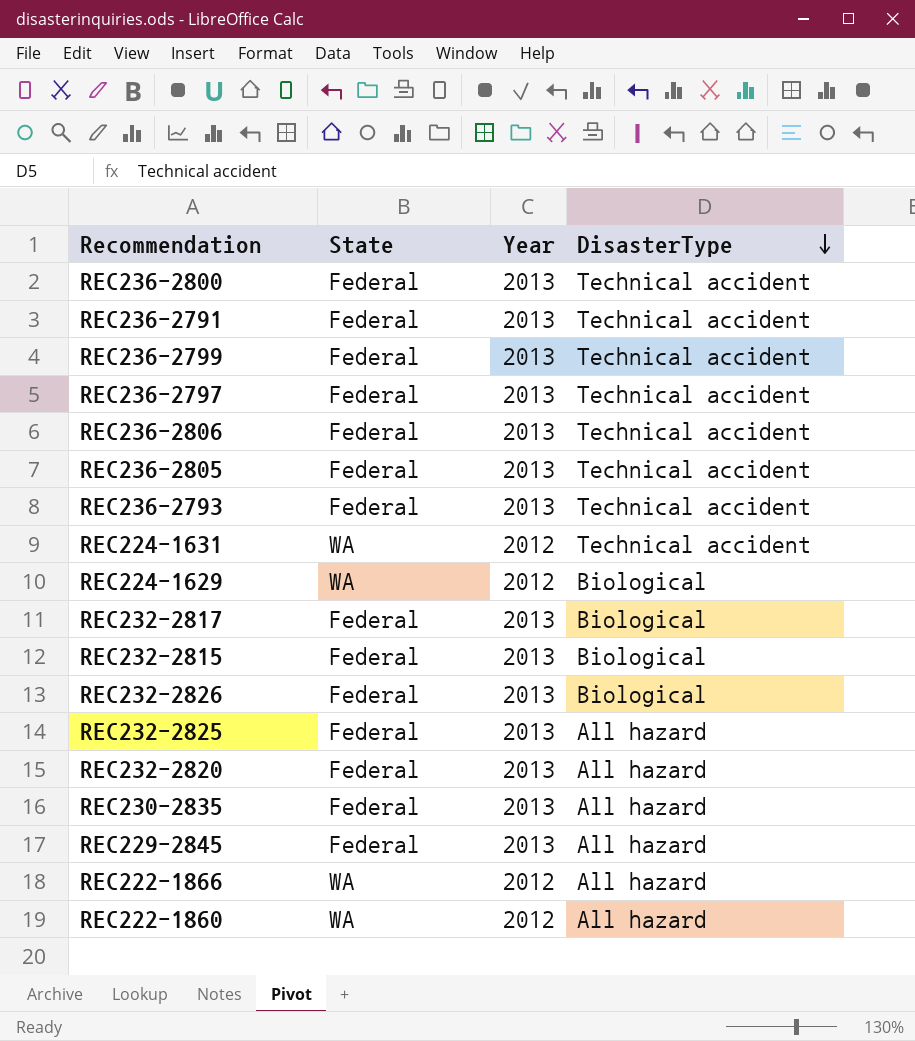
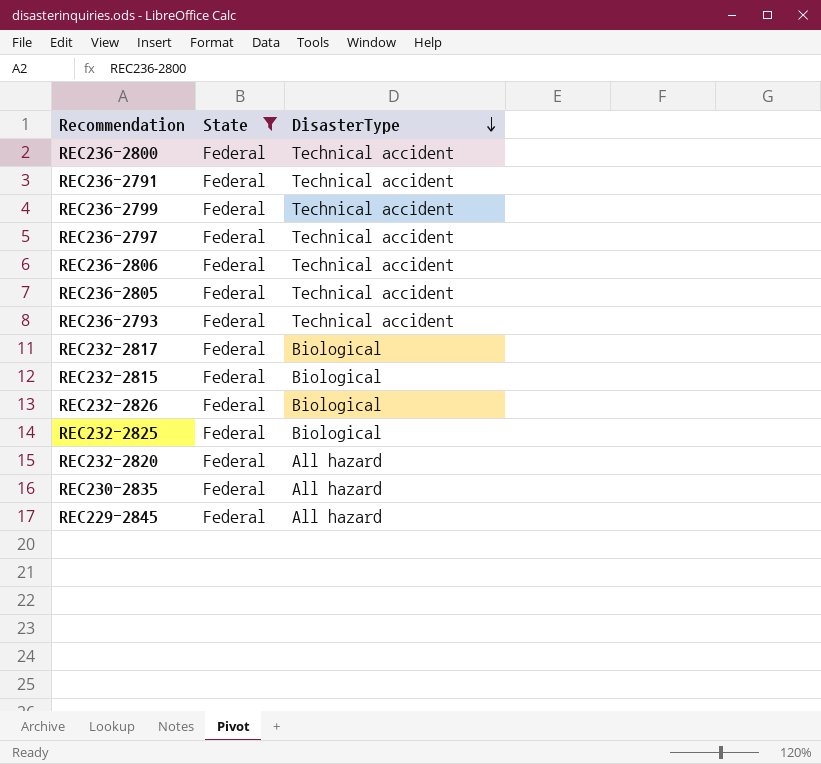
filter: none -> State = Federal
column Year | position: 3 -> none
REC232-2825 | DisasterType: All hazard -> Biological

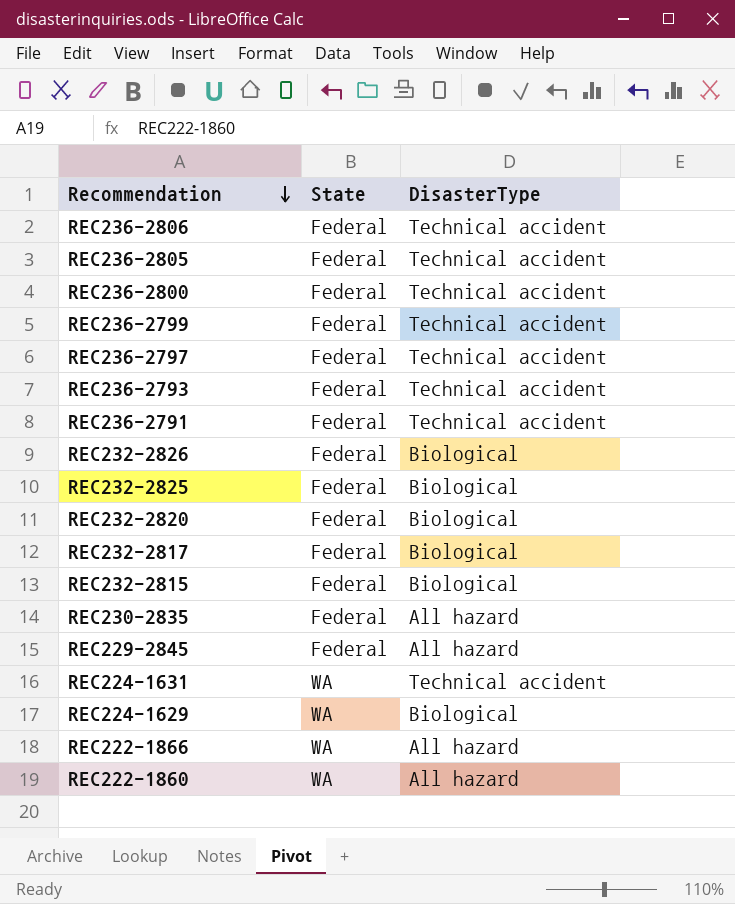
filter: State = Federal -> none
row order: DisasterType descending -> Recommendation descending
REC232-2820 | DisasterType: All hazard -> Biological

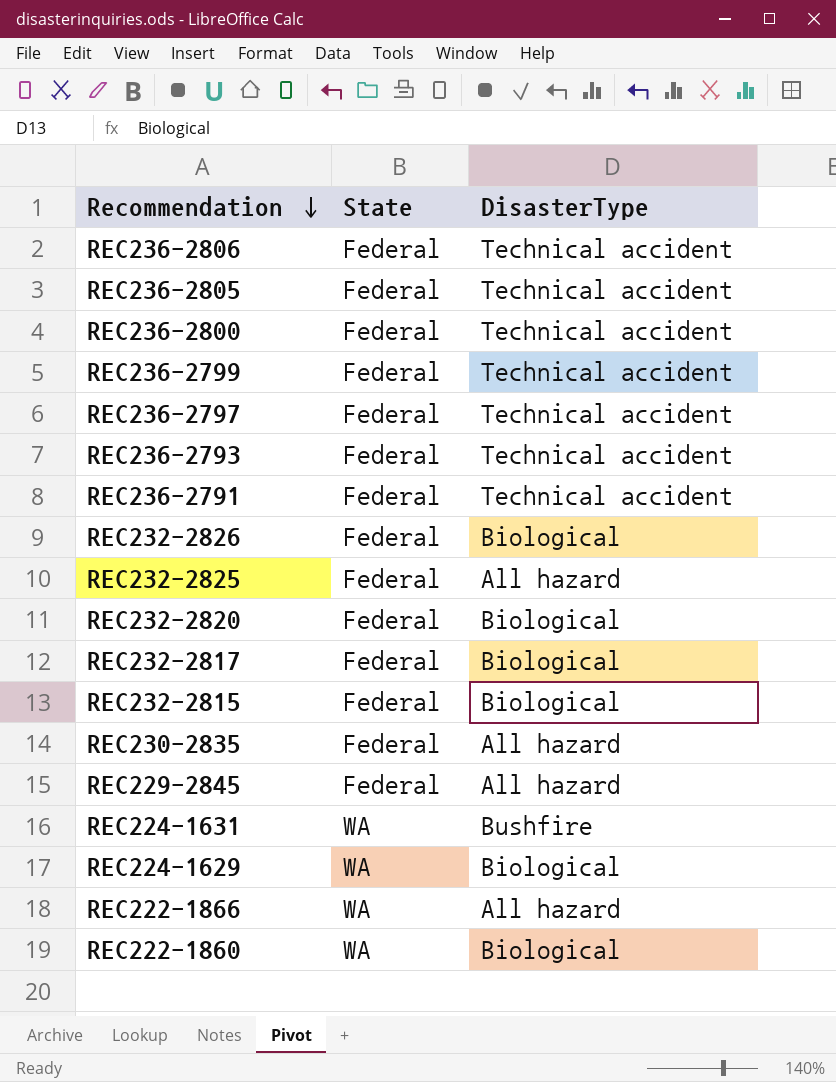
REC232-2825 | DisasterType: Biological -> All hazard
REC224-1631 | DisasterType: Technical accident -> Bushfire
REC222-1860 | DisasterType: All hazard -> Biological

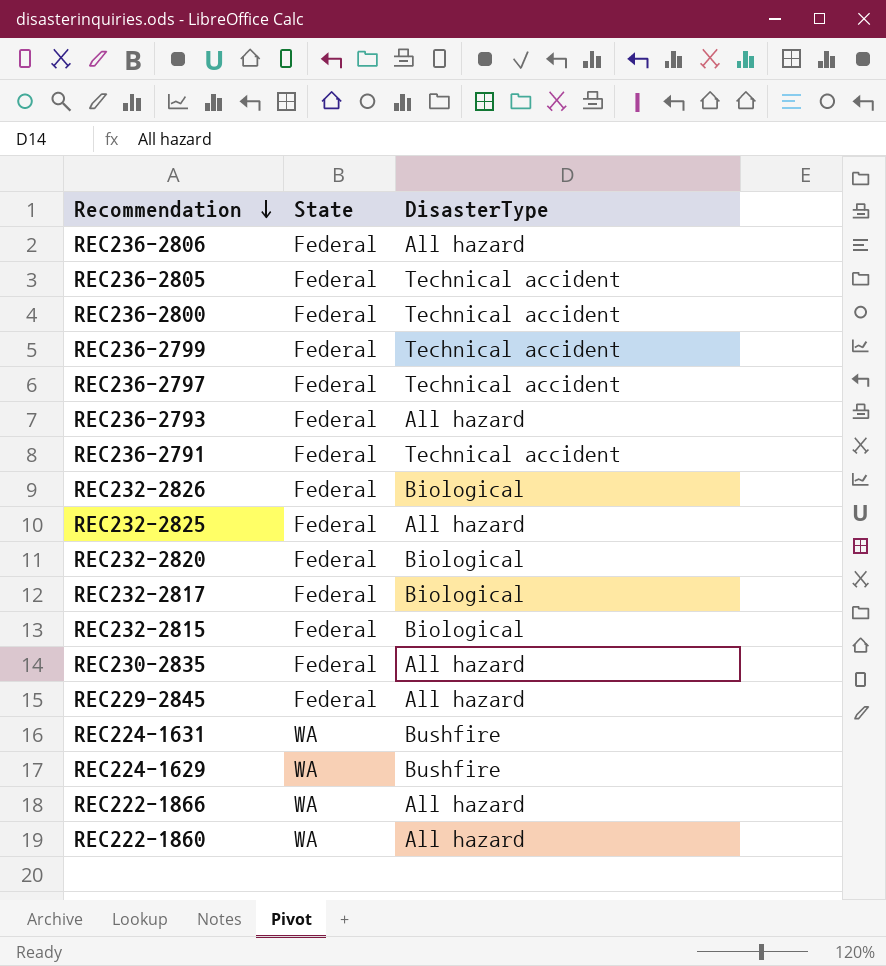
REC236-2806 | DisasterType: Technical accident -> All hazard
REC236-2793 | DisasterType: Technical accident -> All hazard
REC224-1629 | DisasterType: Biological -> Bushfire
REC222-1860 | DisasterType: Biological -> All hazard

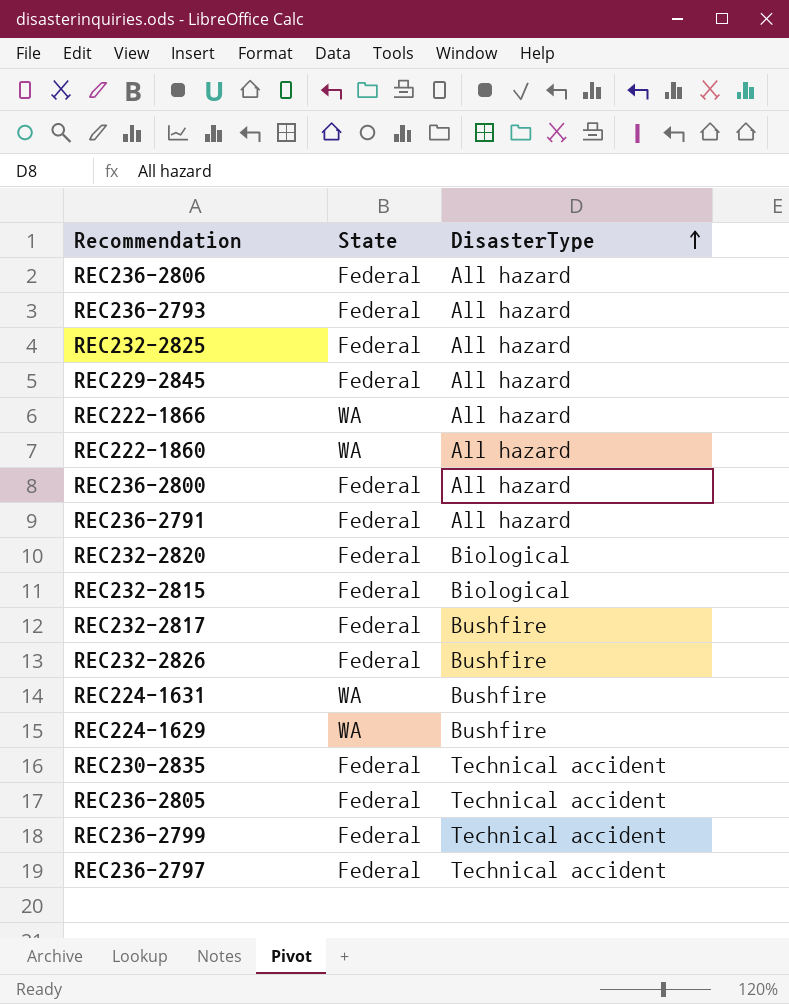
row order: Recommendation descending -> DisasterType ascending
REC236-2800 | DisasterType: Technical accident -> All hazard
REC236-2791 | DisasterType: Technical accident -> All hazard
REC232-2817 | DisasterType: Biological -> Bushfire
REC232-2826 | DisasterType: Biological -> Bushfire
REC230-2835 | DisasterType: All hazard -> Technical accident

